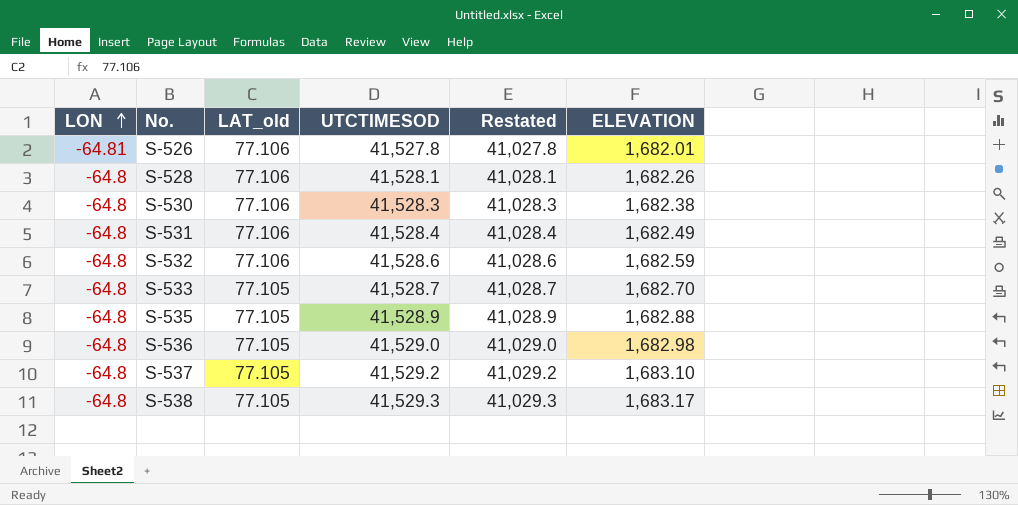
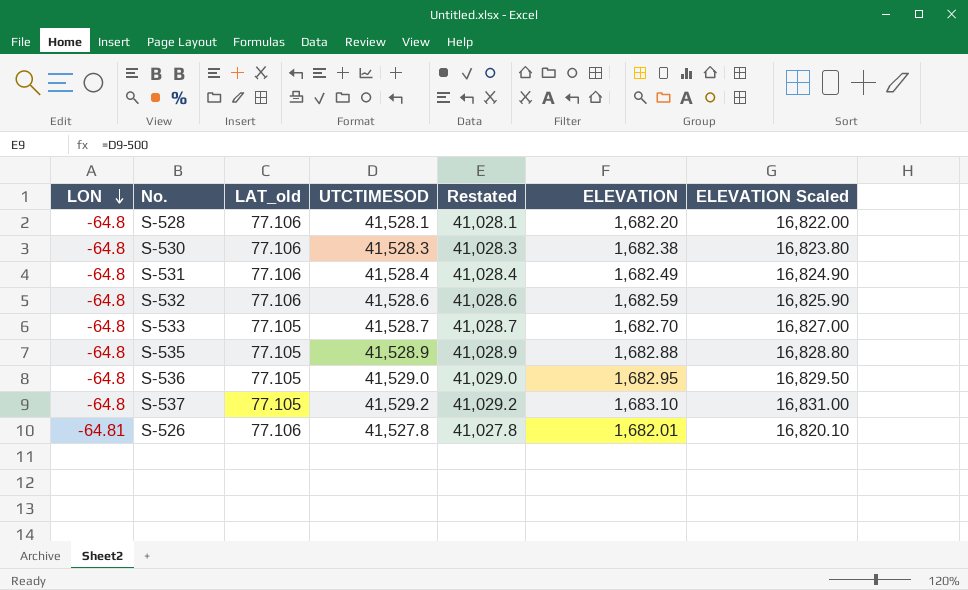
row order: LON ascending -> LON descending
column ELEVATION Scaled | formula: none -> [ELEVATION] * 10
row S-538: -64.8 | 77.105 | 41,529.3 | 41,029.3 | 1,683.17 -> none
S-528 | ELEVATION: 1,682.26 -> 1,682.20
S-536 | ELEVATION: 1,682.98 -> 1,682.95

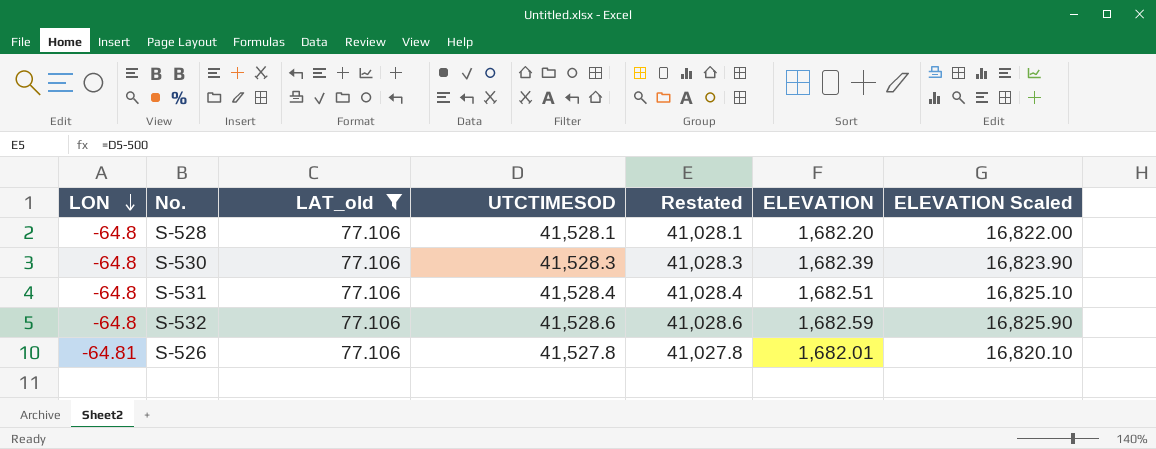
filter: none -> LAT_old = 77.106
S-530 | ELEVATION: 1,682.38 -> 1,682.39
S-530 | ELEVATION Scaled: 16,823.80 -> 16,823.90
S-531 | ELEVATION: 1,682.49 -> 1,682.51
S-531 | ELEVATION Scaled: 16,824.90 -> 16,825.10

